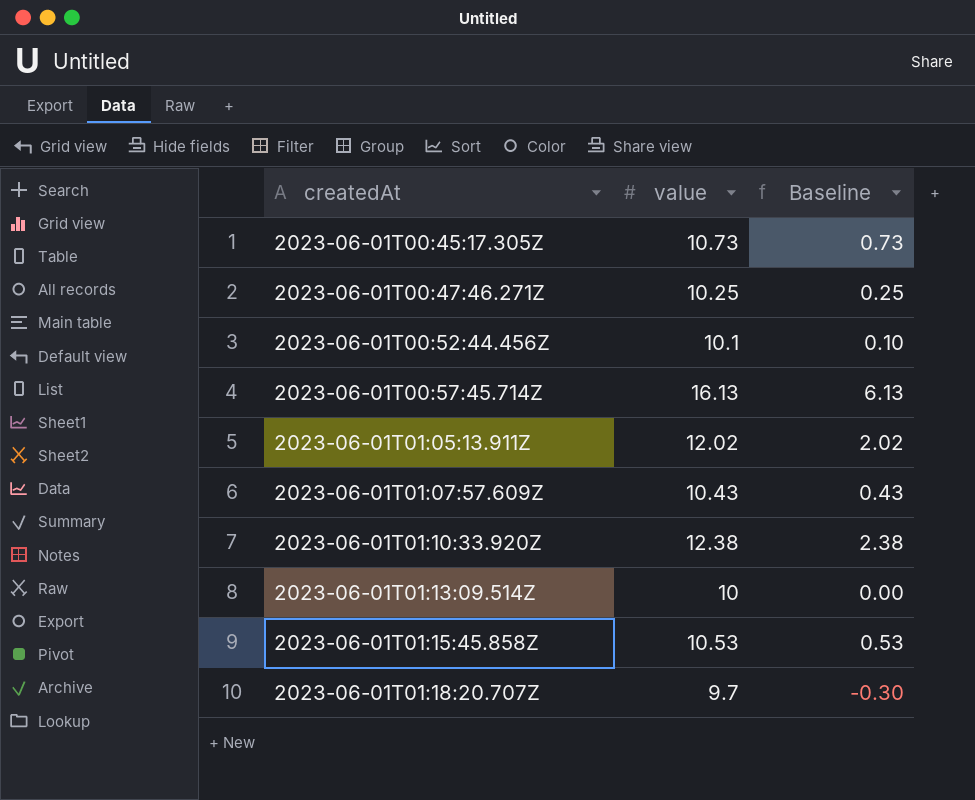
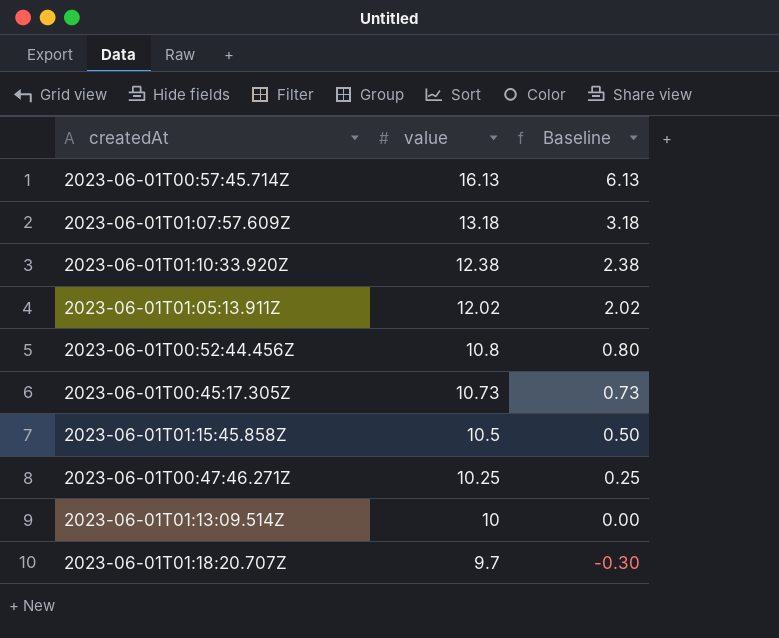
row order: createdAt ascending -> value descending
2023-06-01T01:07:57.609Z | value: 10.43 -> 13.18
2023-06-01T01:07:57.609Z | Baseline: 0.43 -> 3.18
2023-06-01T00:52:44.456Z | value: 10.1 -> 10.8
2023-06-01T00:52:44.456Z | Baseline: 0.10 -> 0.80
2023-06-01T01:15:45.858Z | value: 10.53 -> 10.5
2023-06-01T01:15:45.858Z | Baseline: 0.53 -> 0.50

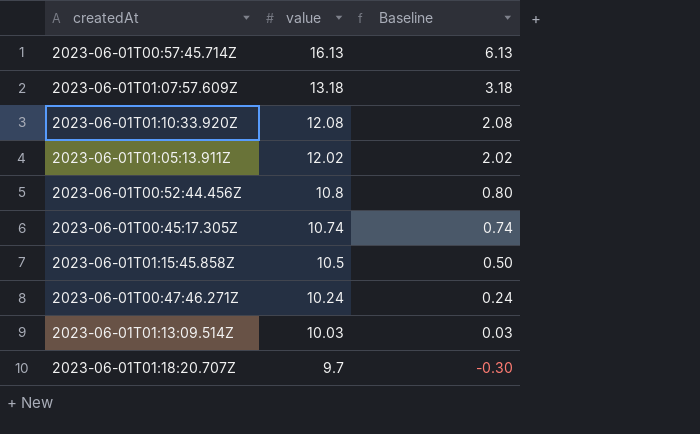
2023-06-01T01:10:33.920Z | value: 12.38 -> 12.08
2023-06-01T01:10:33.920Z | Baseline: 2.38 -> 2.08
2023-06-01T00:45:17.305Z | value: 10.73 -> 10.74
2023-06-01T00:45:17.305Z | Baseline: 0.73 -> 0.74
2023-06-01T00:47:46.271Z | value: 10.25 -> 10.24
2023-06-01T00:47:46.271Z | Baseline: 0.25 -> 0.24
2023-06-01T01:13:09.514Z | value: 10 -> 10.03
2023-06-01T01:13:09.514Z | Baseline: 0.00 -> 0.03

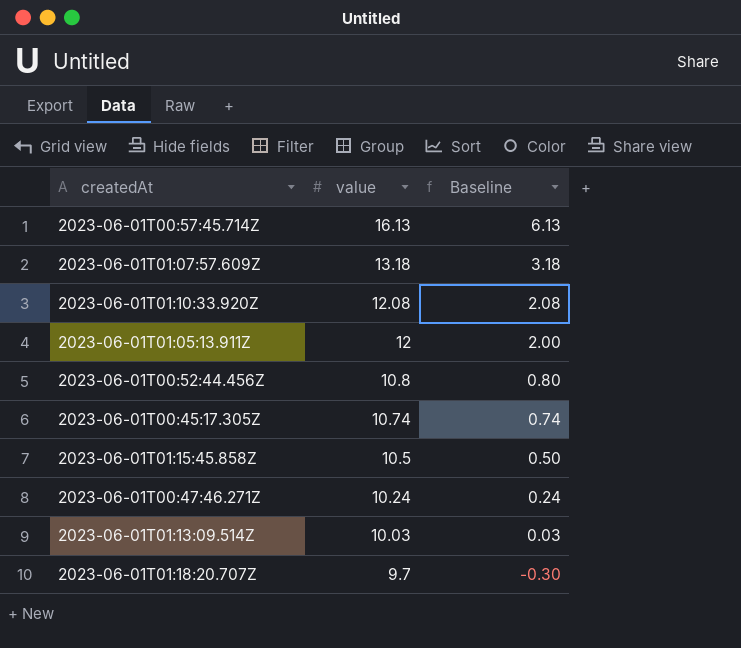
2023-06-01T01:05:13.911Z | value: 12.02 -> 12
2023-06-01T01:05:13.911Z | Baseline: 2.02 -> 2.00

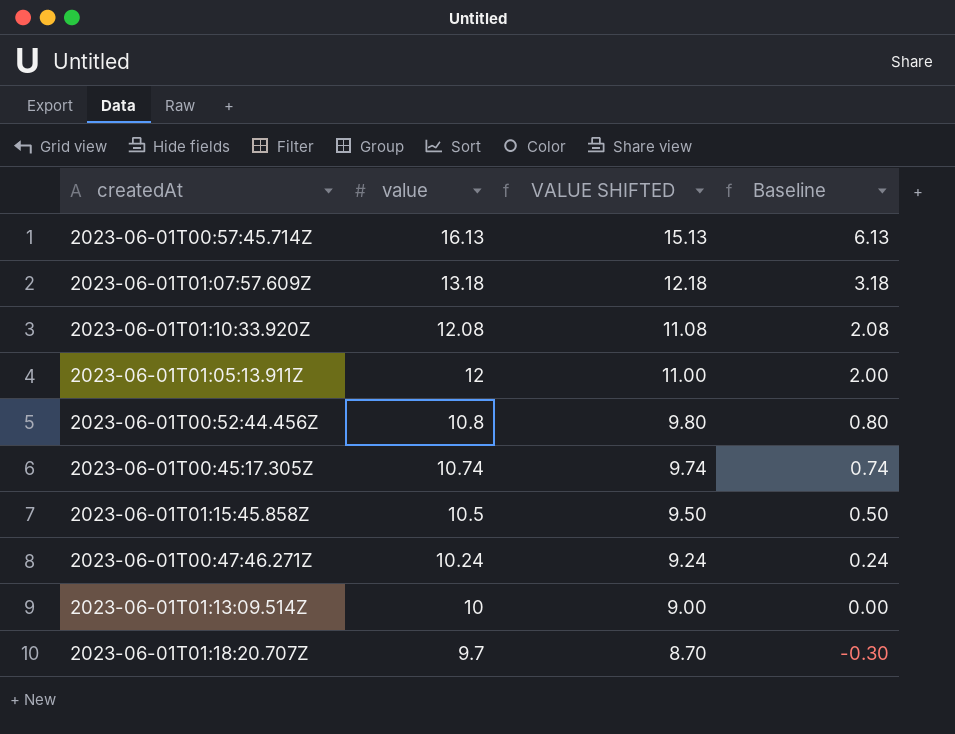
column VALUE SHIFTED | formula: none -> [value] - 1
2023-06-01T01:13:09.514Z | value: 10.03 -> 10
2023-06-01T01:13:09.514Z | Baseline: 0.03 -> 0.00

